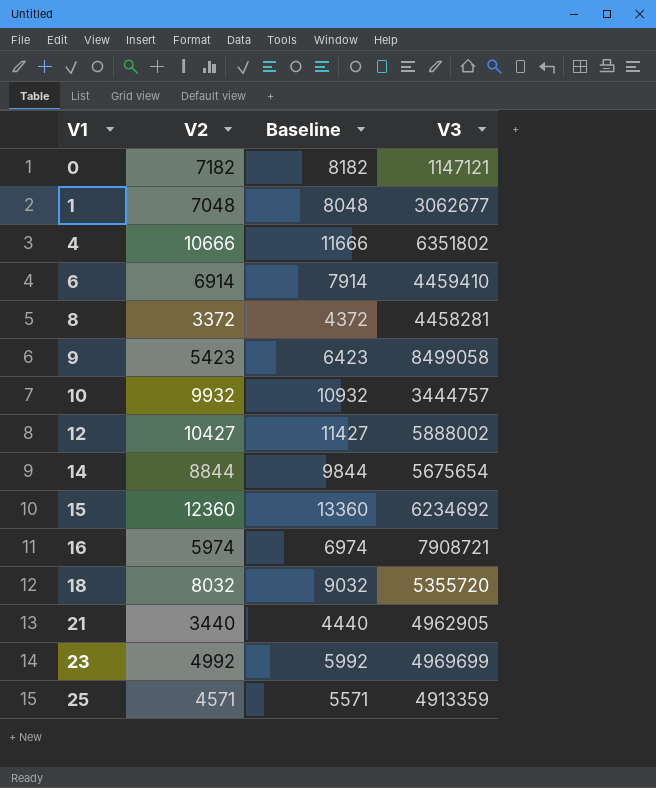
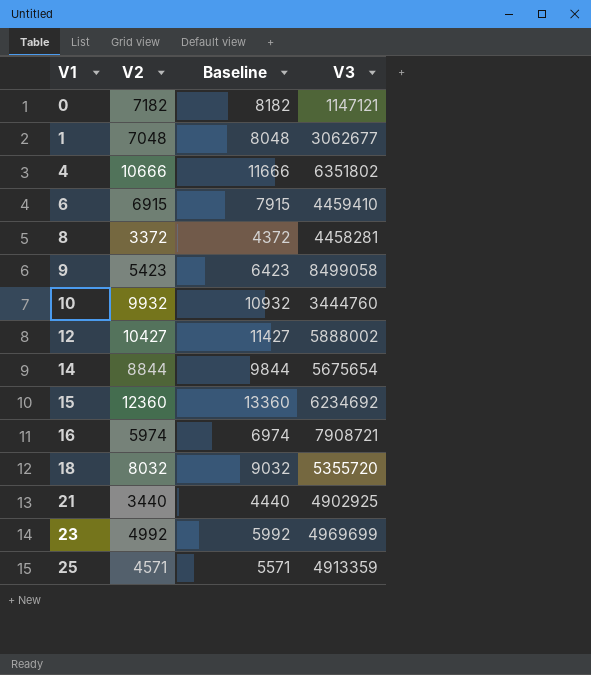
6 | V2: 6914 -> 6915
6 | Baseline: 7914 -> 7915
10 | V3: 3444757 -> 3444760
21 | V3: 4962905 -> 4902925

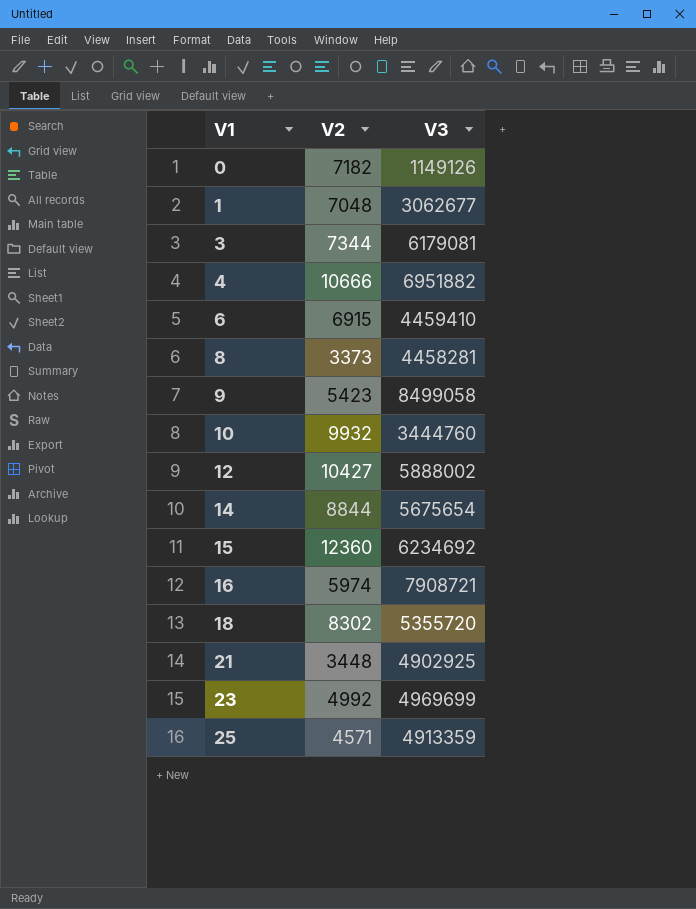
column Baseline | formula: [V2] + 1000 -> none
0 | V3: 1147121 -> 1149126
row 3: none -> 7344 | 6179081
4 | V3: 6351802 -> 6951882
8 | V2: 3372 -> 3373
18 | V2: 8032 -> 8302
21 | V2: 3440 -> 3448

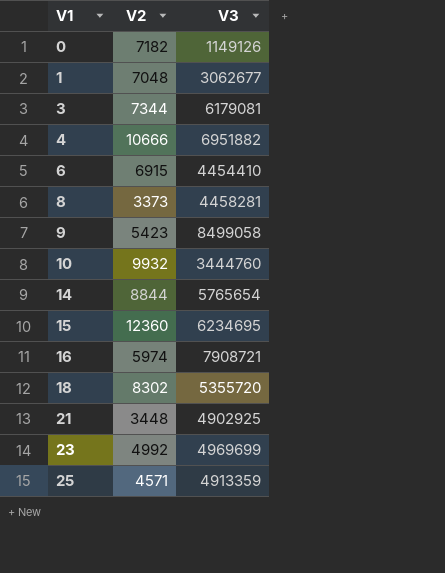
row 12: 10427 | 5888002 -> none
6 | V3: 4459410 -> 4454410
14 | V3: 5675654 -> 5765654
15 | V3: 6234692 -> 6234695

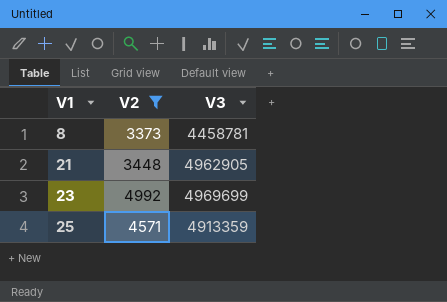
filter: none -> V2 <= 4992
8 | V3: 4458281 -> 4458781
21 | V3: 4902925 -> 4962905

